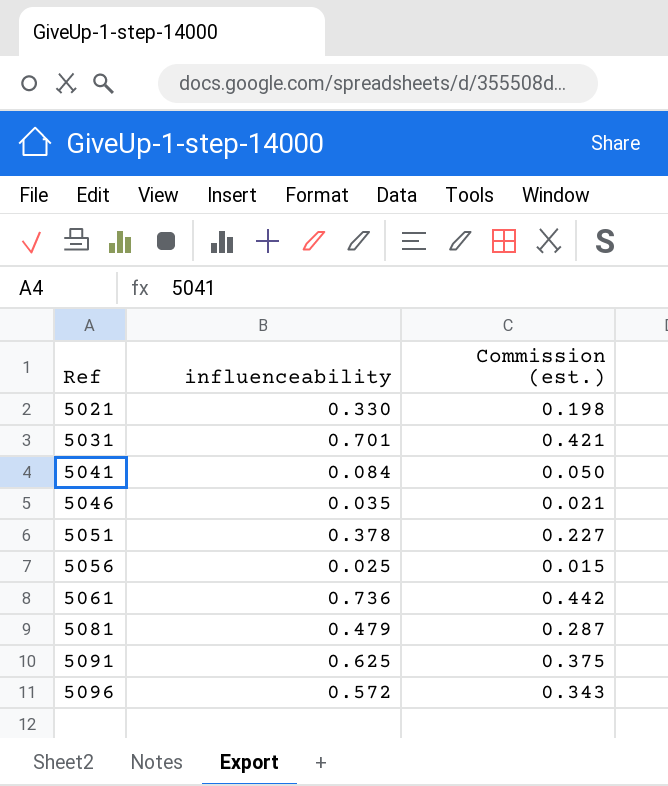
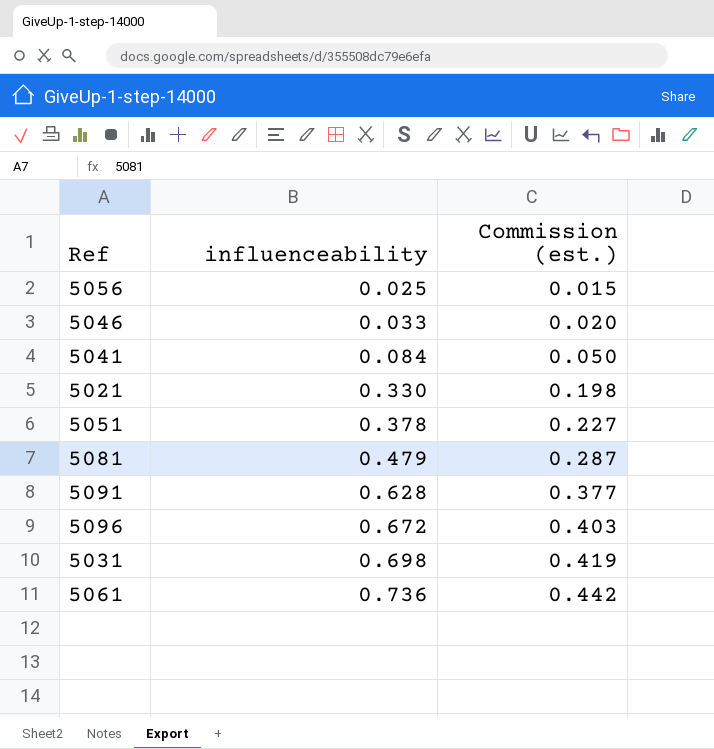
row order: Ref ascending -> influenceability ascending
5046 | influenceability: 0.035 -> 0.033
5046 | Commission (est.): 0.021 -> 0.020
5091 | influenceability: 0.625 -> 0.628
5091 | Commission (est.): 0.375 -> 0.377
5096 | influenceability: 0.572 -> 0.672
5096 | Commission (est.): 0.343 -> 0.403
5031 | influenceability: 0.701 -> 0.698
5031 | Commission (est.): 0.421 -> 0.419

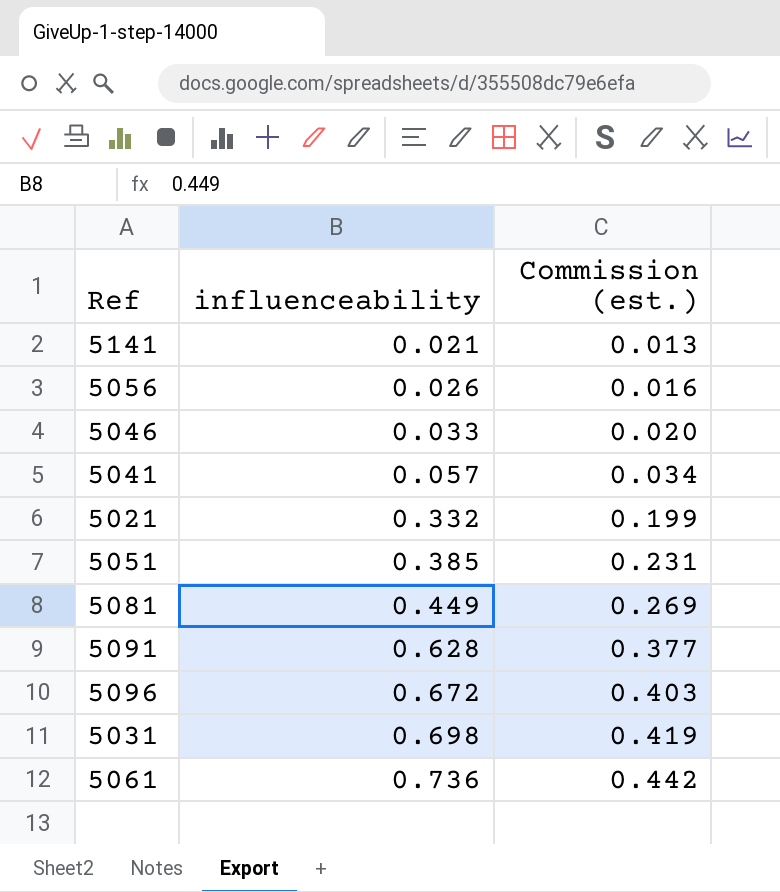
row 5141: none -> 0.021 | 0.013
5056 | influenceability: 0.025 -> 0.026
5056 | Commission (est.): 0.015 -> 0.016
5041 | influenceability: 0.084 -> 0.057
5041 | Commission (est.): 0.050 -> 0.034
5021 | influenceability: 0.330 -> 0.332
5021 | Commission (est.): 0.198 -> 0.199
5051 | influenceability: 0.378 -> 0.385
5051 | Commission (est.): 0.227 -> 0.231
5081 | influenceability: 0.479 -> 0.449
5081 | Commission (est.): 0.287 -> 0.269

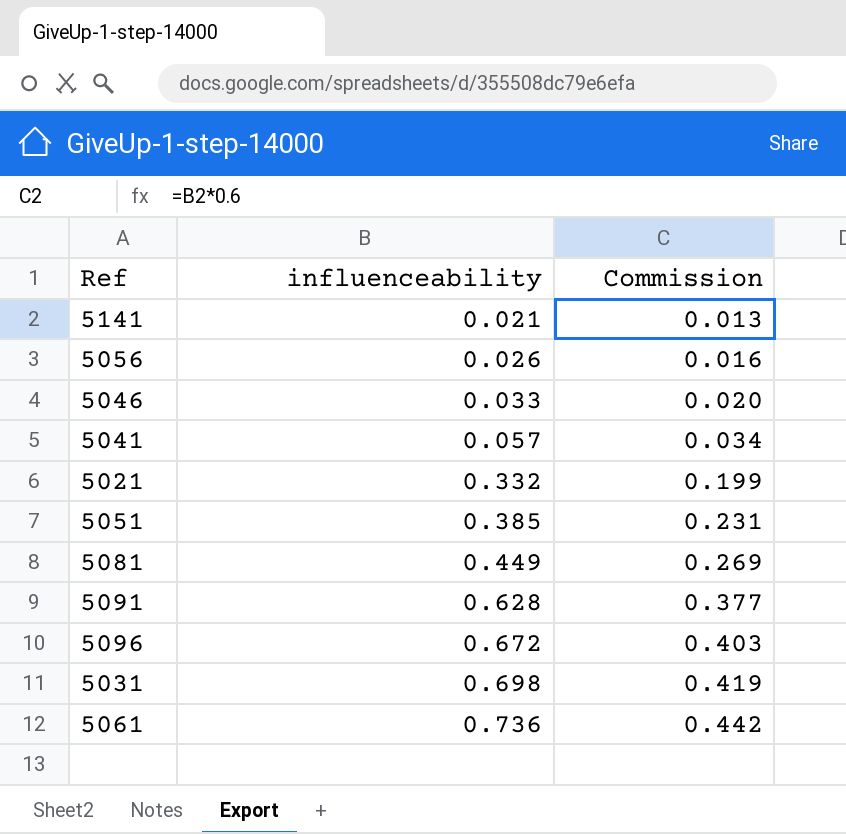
column name: Commission (est.) -> Commission

